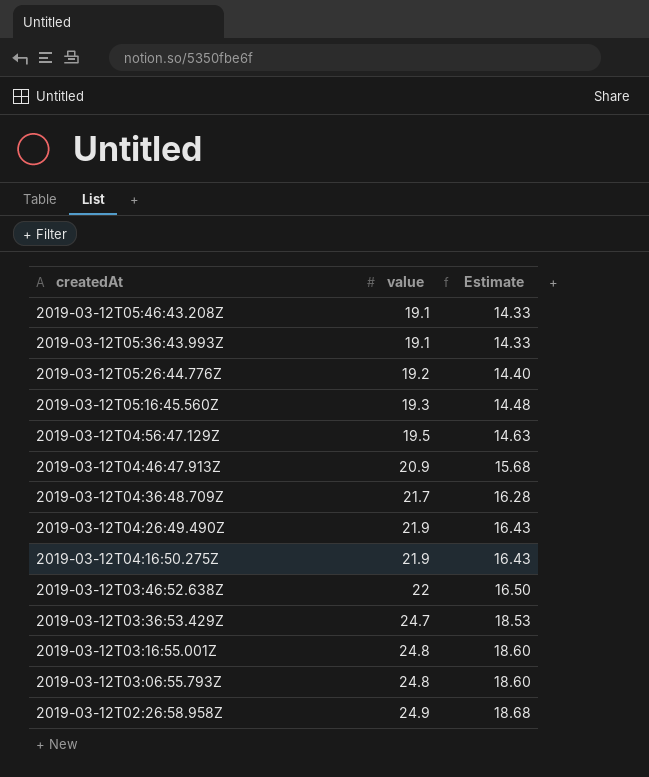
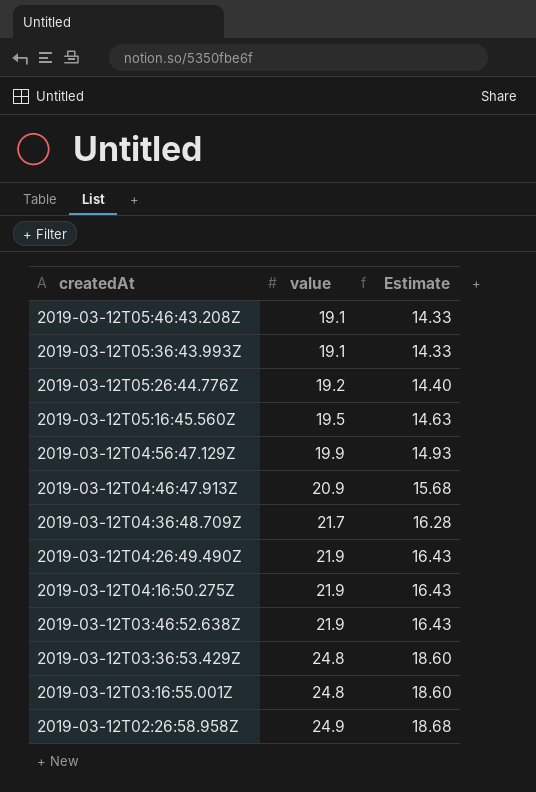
row 2019-03-12T03:06:55.793Z: 24.8 | 18.60 -> none
2019-03-12T05:16:45.560Z | value: 19.3 -> 19.5
2019-03-12T05:16:45.560Z | Estimate: 14.48 -> 14.63
2019-03-12T04:56:47.129Z | value: 19.5 -> 19.9
2019-03-12T04:56:47.129Z | Estimate: 14.63 -> 14.93
2019-03-12T03:46:52.638Z | value: 22 -> 21.9
2019-03-12T03:46:52.638Z | Estimate: 16.50 -> 16.43
2019-03-12T03:36:53.429Z | value: 24.7 -> 24.8
2019-03-12T03:36:53.429Z | Estimate: 18.53 -> 18.60

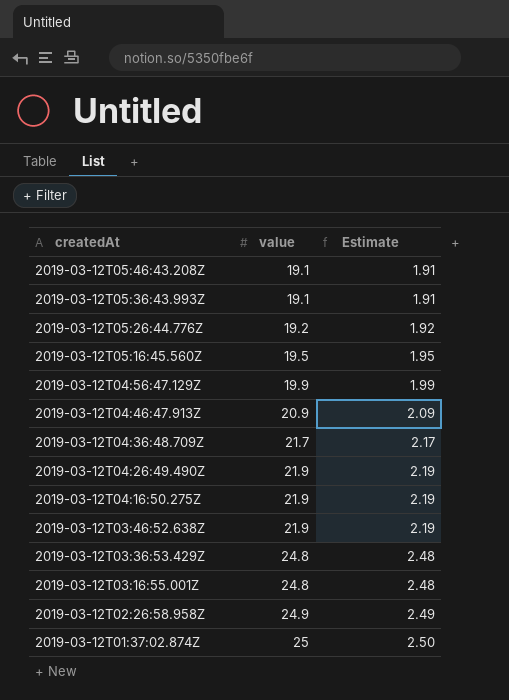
column Estimate | formula: [value] * 0.75 -> [value] * 0.1
row 2019-03-12T01:37:02.874Z: none -> 25 | 2.50

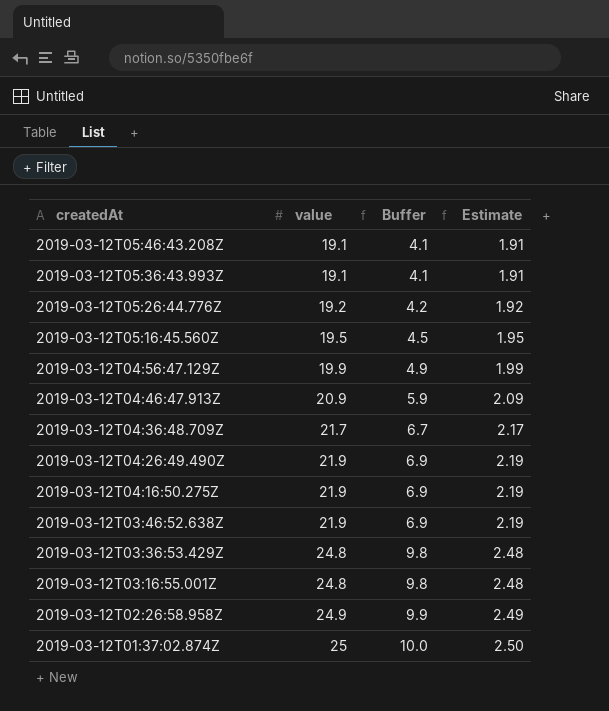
column Buffer | formula: none -> [value] - 15

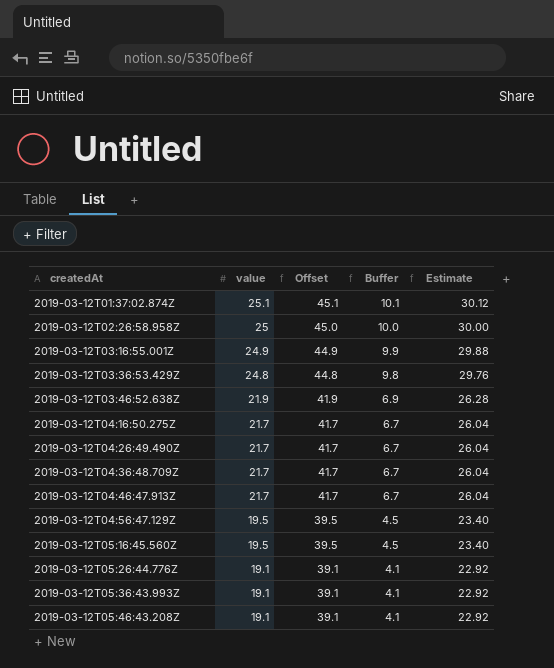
row order: createdAt descending -> createdAt ascending
column Offset | formula: none -> [value] + 20
column Estimate | formula: [value] * 0.1 -> [value] * 1.2
2019-03-12T01:37:02.874Z | value: 25 -> 25.1
2019-03-12T01:37:02.874Z | Buffer: 10.0 -> 10.1
2019-03-12T02:26:58.958Z | value: 24.9 -> 25
2019-03-12T02:26:58.958Z | Buffer: 9.9 -> 10.0
2019-03-12T03:16:55.001Z | value: 24.8 -> 24.9
2019-03-12T03:16:55.001Z | Buffer: 9.8 -> 9.9
2019-03-12T04:16:50.275Z | value: 21.9 -> 21.7
2019-03-12T04:16:50.275Z | Buffer: 6.9 -> 6.7
2019-03-12T04:26:49.490Z | value: 21.9 -> 21.7
2019-03-12T04:26:49.490Z | Buffer: 6.9 -> 6.7
2019-03-12T04:46:47.913Z | value: 20.9 -> 21.7
2019-03-12T04:46:47.913Z | Buffer: 5.9 -> 6.7
2019-03-12T04:56:47.129Z | value: 19.9 -> 19.5
2019-03-12T04:56:47.129Z | Buffer: 4.9 -> 4.5
2019-03-12T05:26:44.776Z | value: 19.2 -> 19.1
2019-03-12T05:26:44.776Z | Buffer: 4.2 -> 4.1

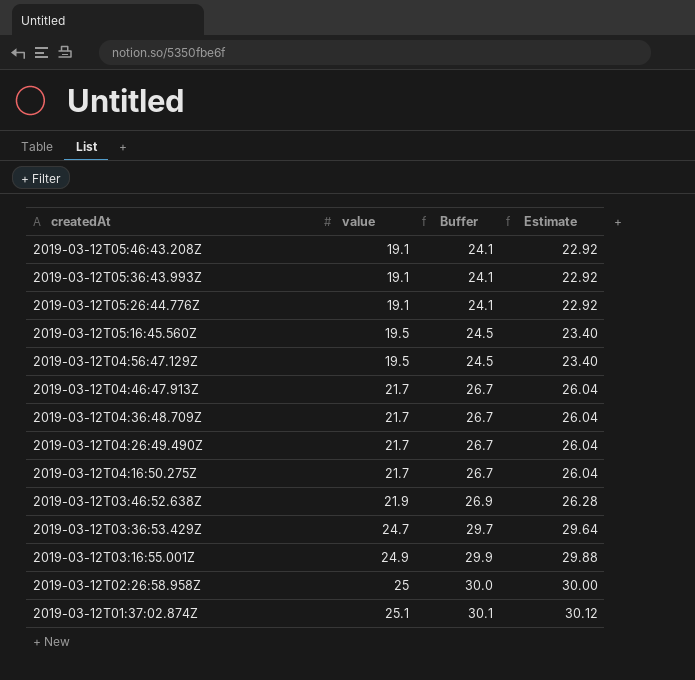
row order: createdAt ascending -> createdAt descending
column Offset | formula: [value] + 20 -> none
column Buffer | formula: [value] - 15 -> [value] + 5
2019-03-12T03:36:53.429Z | value: 24.8 -> 24.7
2019-03-12T03:36:53.429Z | Estimate: 29.76 -> 29.64

